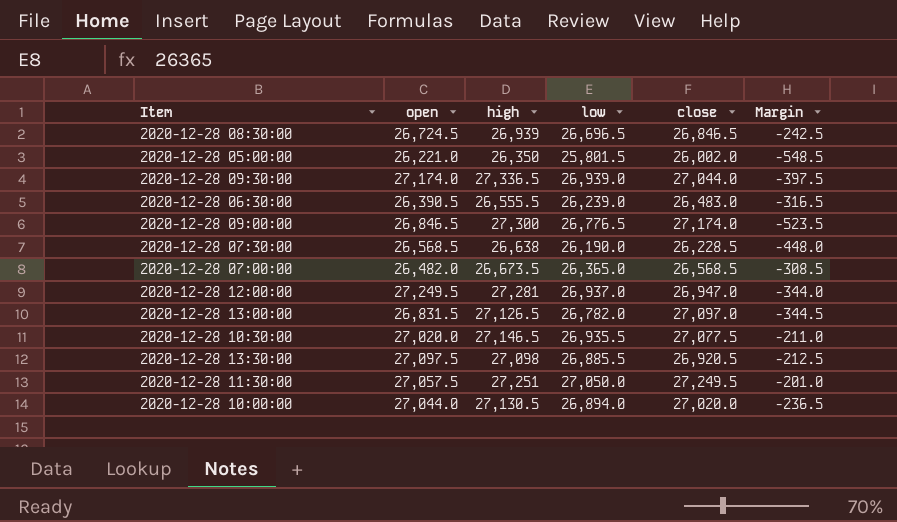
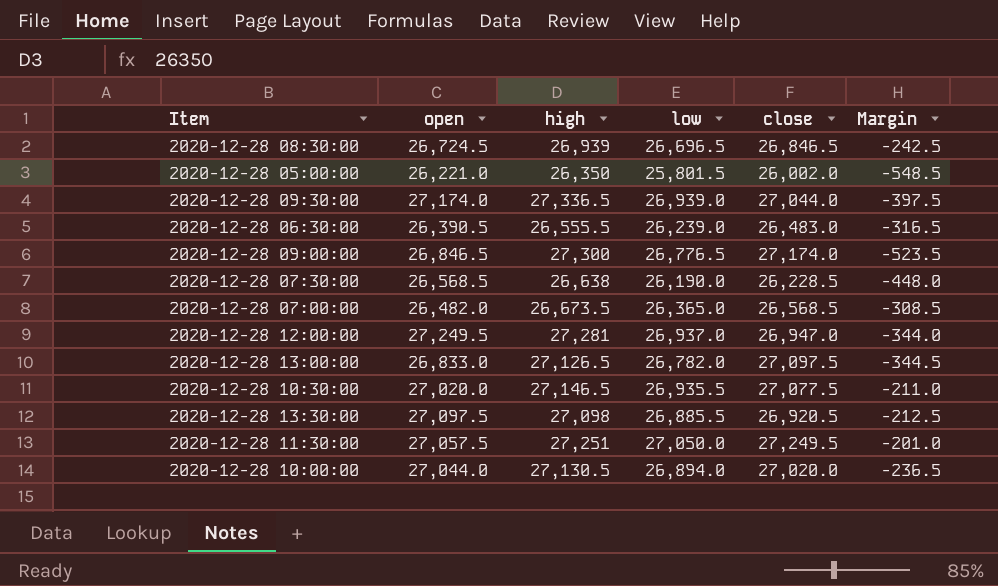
2020-12-28 13:00:00 | open: 26,831.5 -> 26,833.0
2020-12-28 13:00:00 | close: 27,097.0 -> 27,097.5

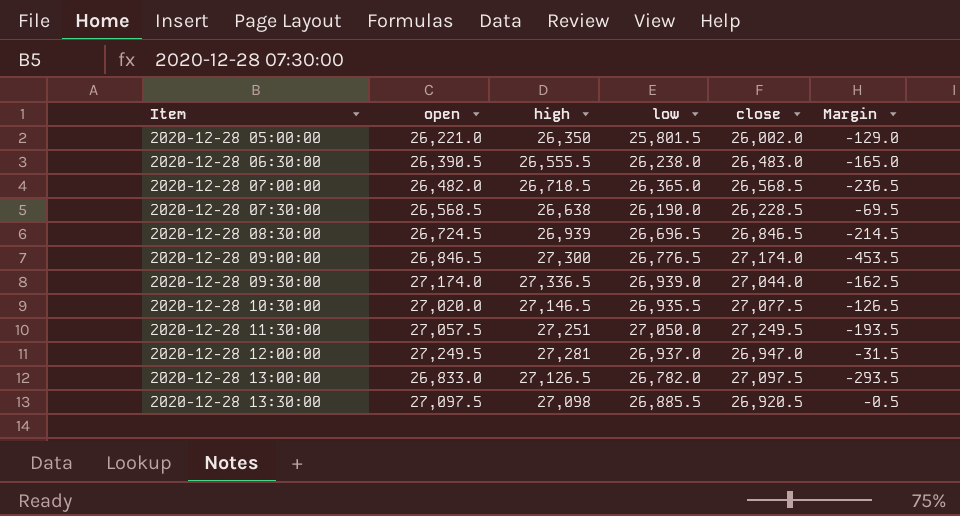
row order: none -> Item ascending
column Margin | formula: [low] - [high] -> [open] - [high]
row 2020-12-28 10:00:00: 27,044.0 | 27,130.5 | 26,894.0 | 27,020.0 | -236.5 -> none
2020-12-28 06:30:00 | low: 26,239.0 -> 26,238.0
2020-12-28 07:00:00 | high: 26,673.5 -> 26,718.5

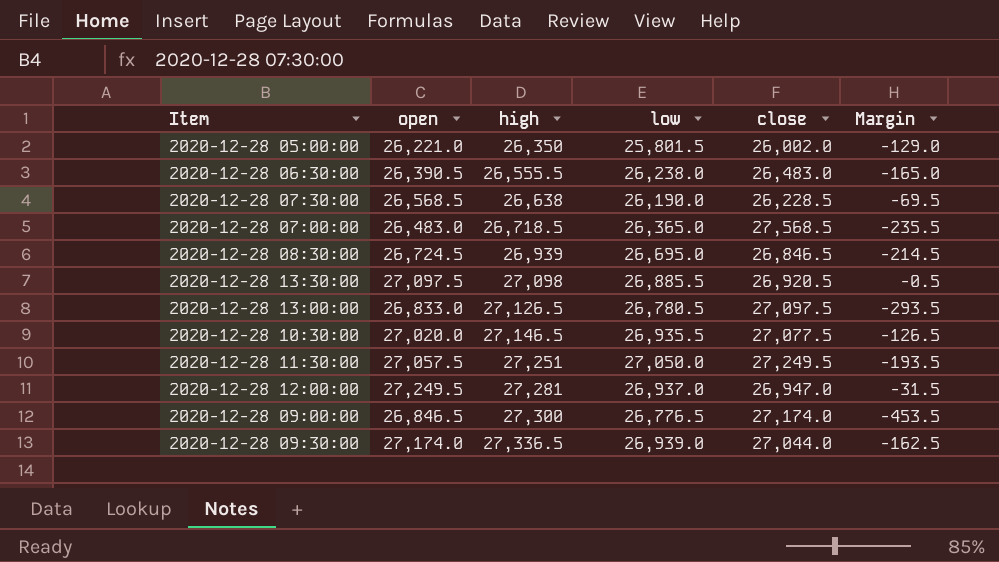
row order: Item ascending -> high ascending
2020-12-28 07:00:00 | open: 26,482.0 -> 26,483.0
2020-12-28 07:00:00 | close: 26,568.5 -> 27,568.5
2020-12-28 07:00:00 | Margin: -236.5 -> -235.5
2020-12-28 08:30:00 | low: 26,696.5 -> 26,695.0
2020-12-28 13:00:00 | low: 26,782.0 -> 26,780.5

